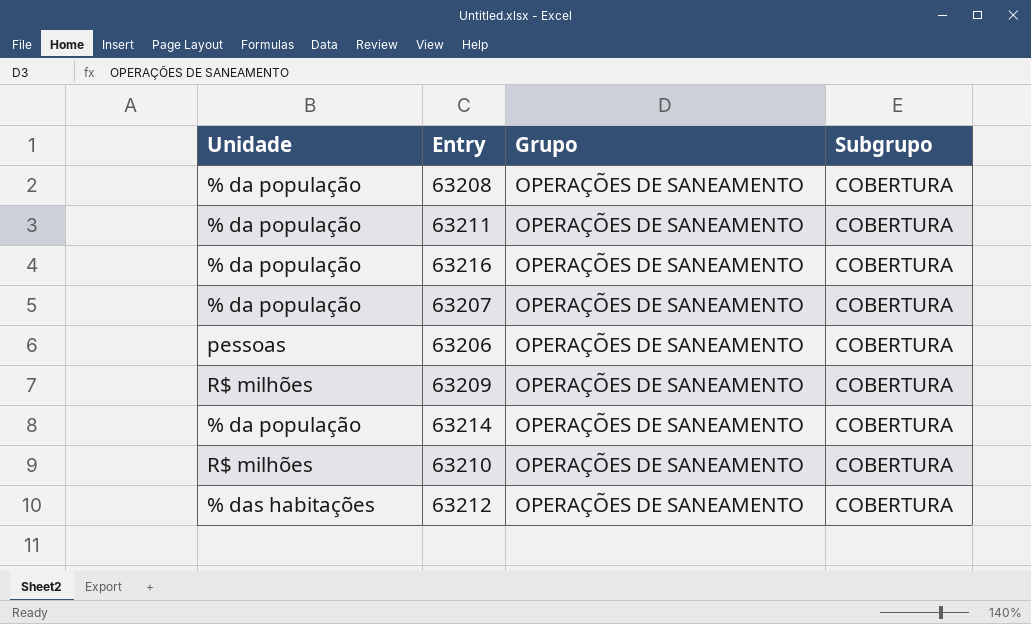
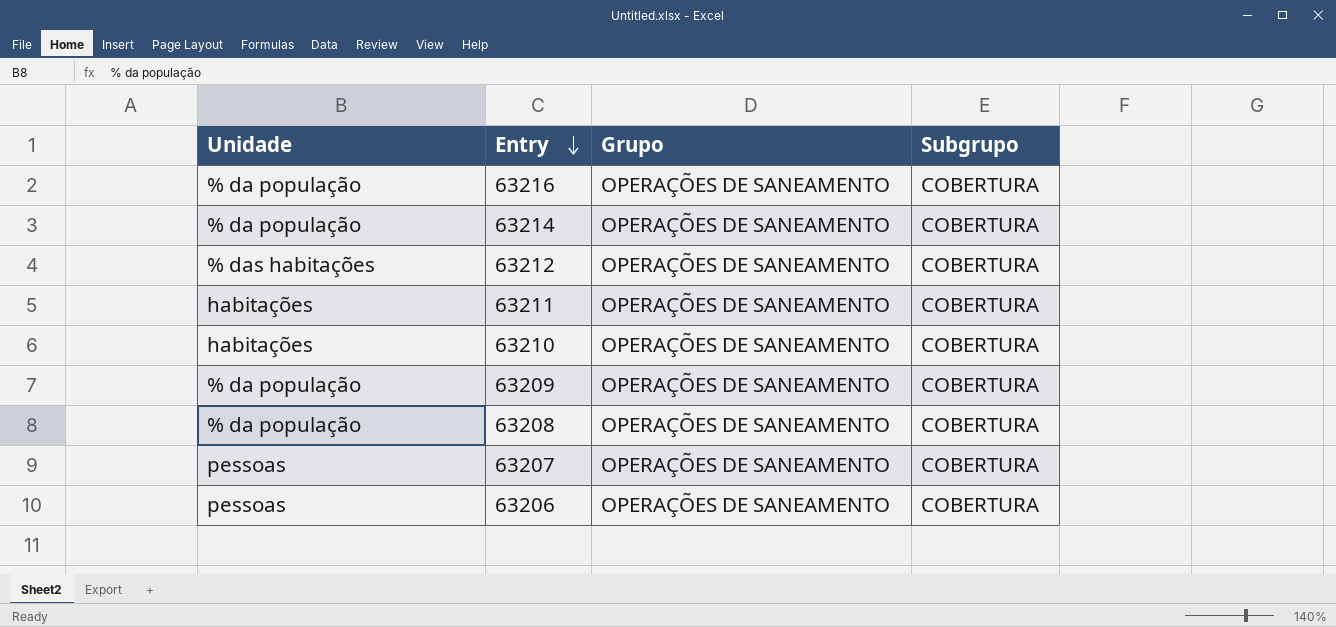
row order: none -> Entry descending
63211 | Unidade: % da população -> habitações
63210 | Unidade: R$ milhões -> habitações
63209 | Unidade: R$ milhões -> % da população
63207 | Unidade: % da população -> pessoas

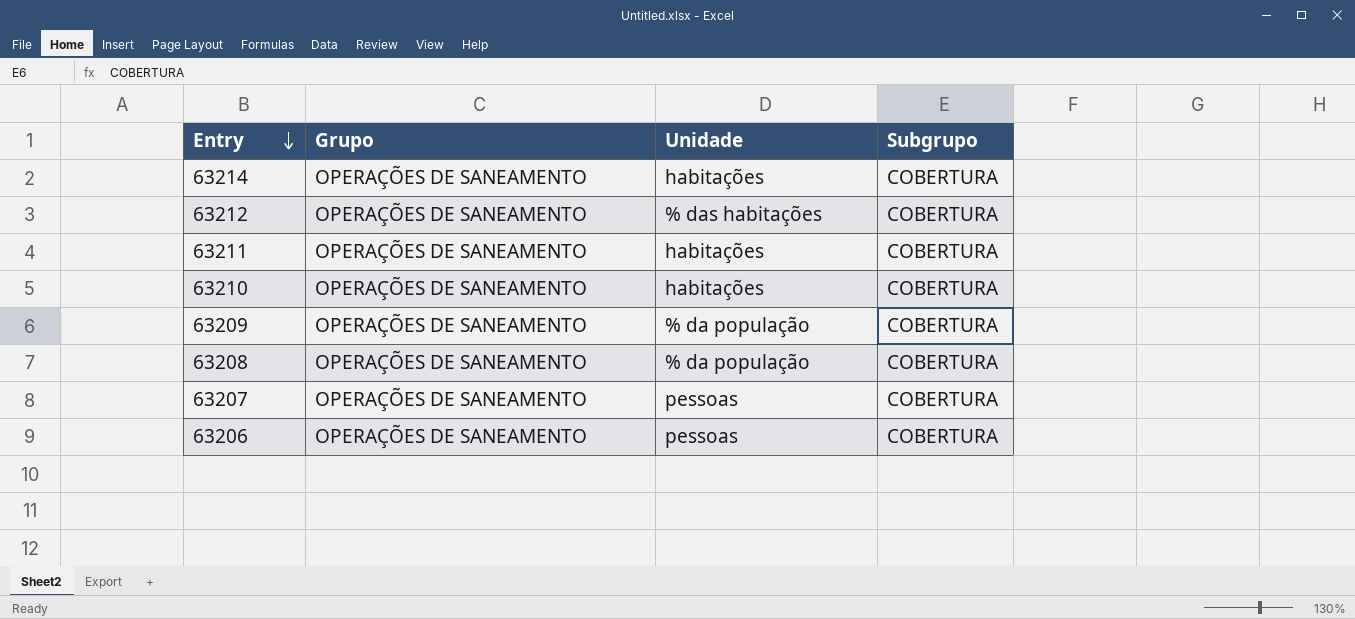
column Unidade | position: 1 -> 3
row 63216: % da população | OPERAÇÕES DE SANEAMENTO | COBERTURA -> none
63214 | Unidade: % da população -> habitações

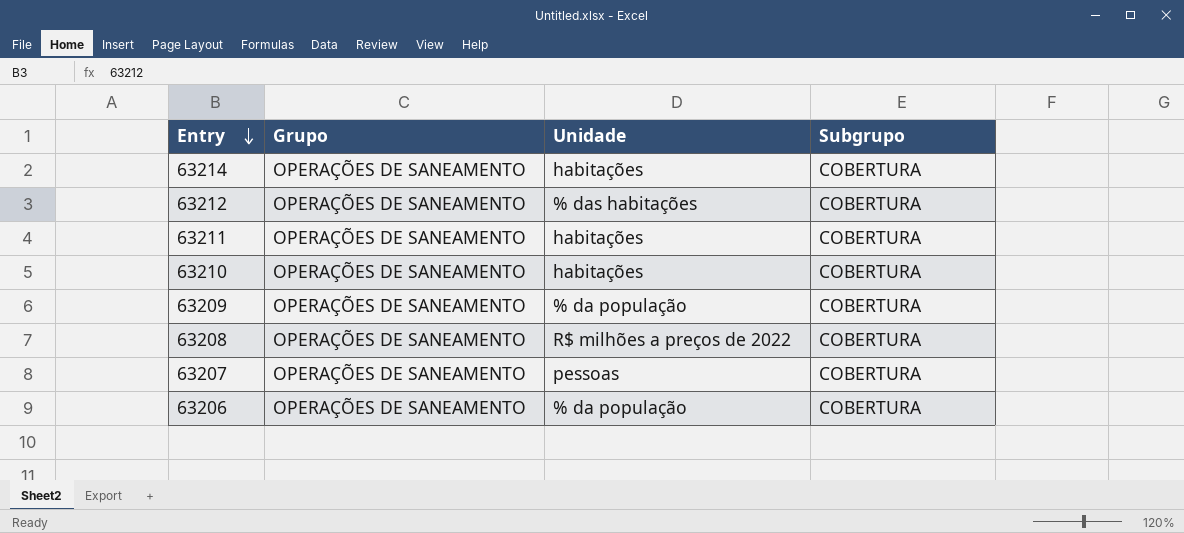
63208 | Unidade: % da população -> R$ milhões a preços de 2022
63206 | Unidade: pessoas -> % da população

